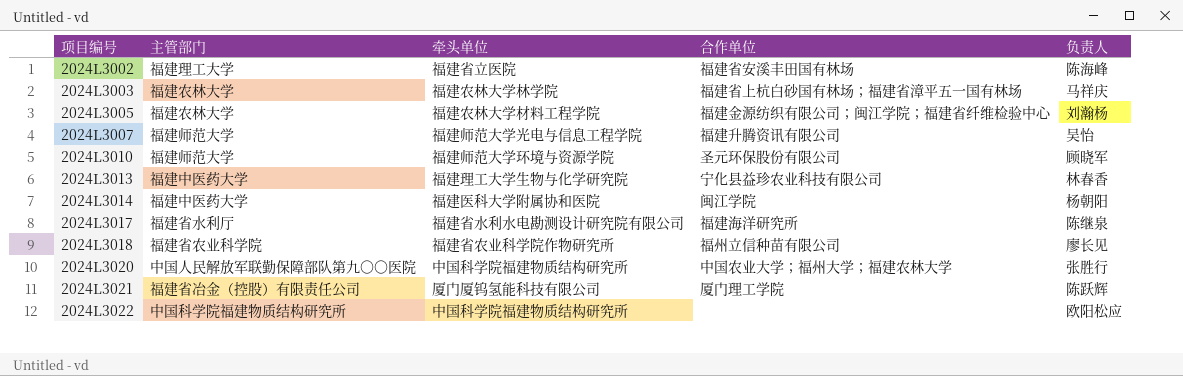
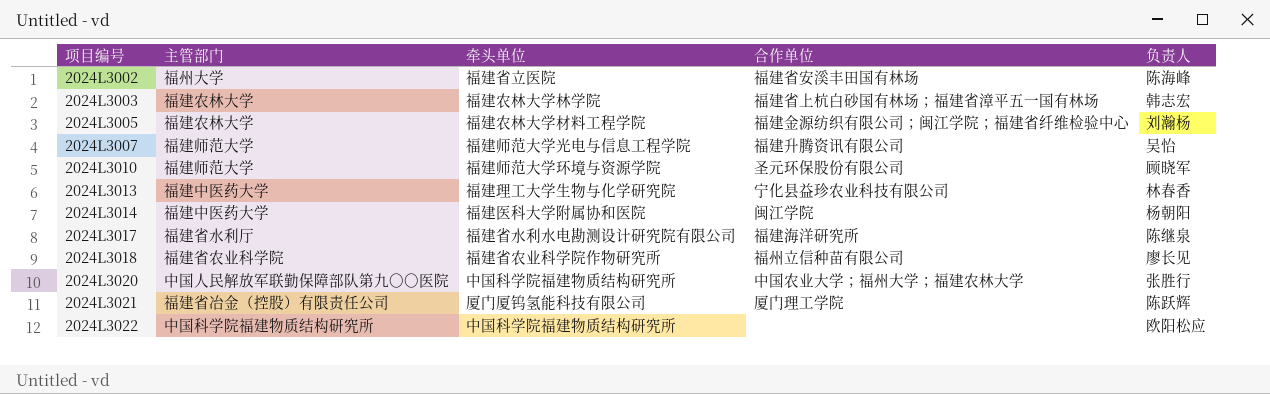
2024L3002 | 主管部门: 福建理工大学 -> 福州大学
2024L3003 | 负责人: 马祥庆 -> 韩志宏

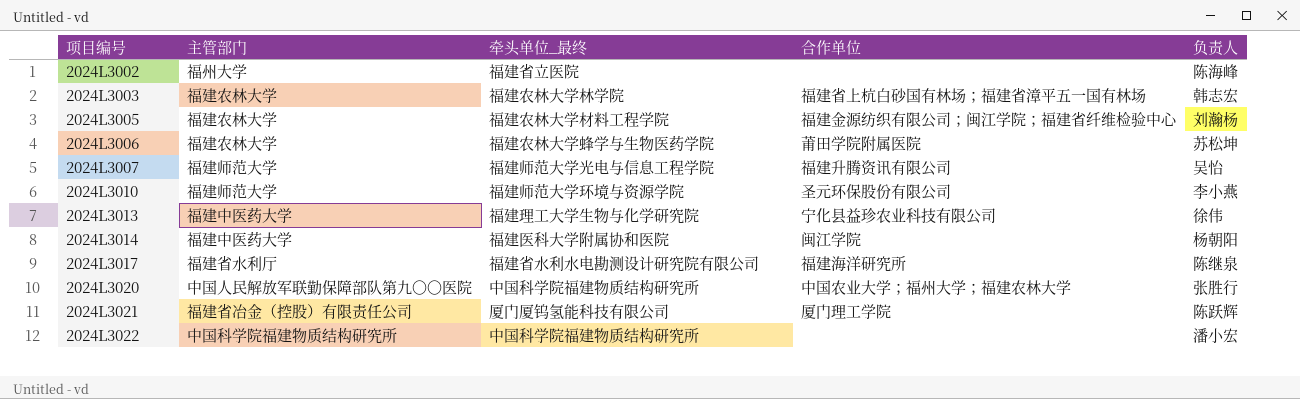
column name: 牵头单位 -> 牵头单位_最终
row 2024L3018: 福建省农业科学院 | 福建省农业科学院作物研究所 | 福州立信种苗有限公司 | 廖长见 -> none
2024L3002 | 合作单位: 福建省安溪丰田国有林场 -> none
row 2024L3006: none -> 福建农林大学 | 福建农林大学蜂学与生物医药学院 | 莆田学院附属医院 | 苏松坤
2024L3010 | 负责人: 顾晓军 -> 李小燕
2024L3013 | 负责人: 林春香 -> 徐伟
2024L3022 | 负责人: 欧阳松应 -> 潘小宏

